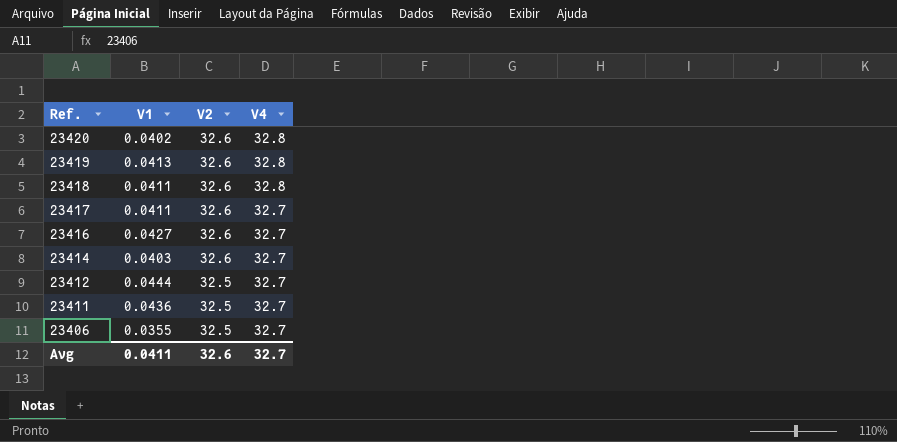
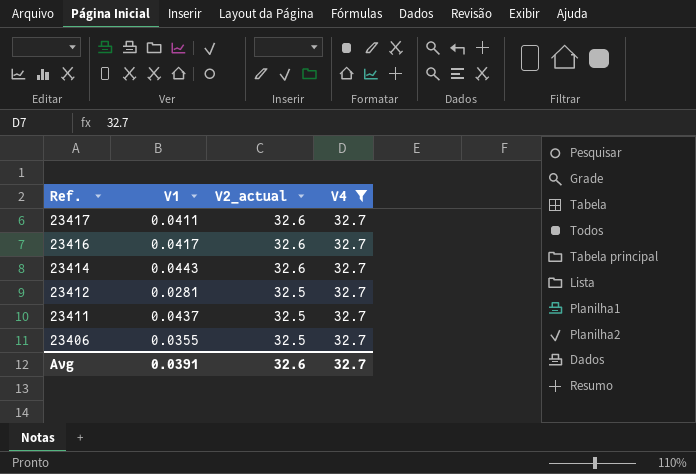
filter: none -> V4 = 32.7
column name: V2 -> V2_actual
23416 | V1: 0.0427 -> 0.0417
23414 | V1: 0.0403 -> 0.0443
23412 | V1: 0.0444 -> 0.0281
23411 | V1: 0.0436 -> 0.0437
Avg | V1: 0.0411 -> 0.0391

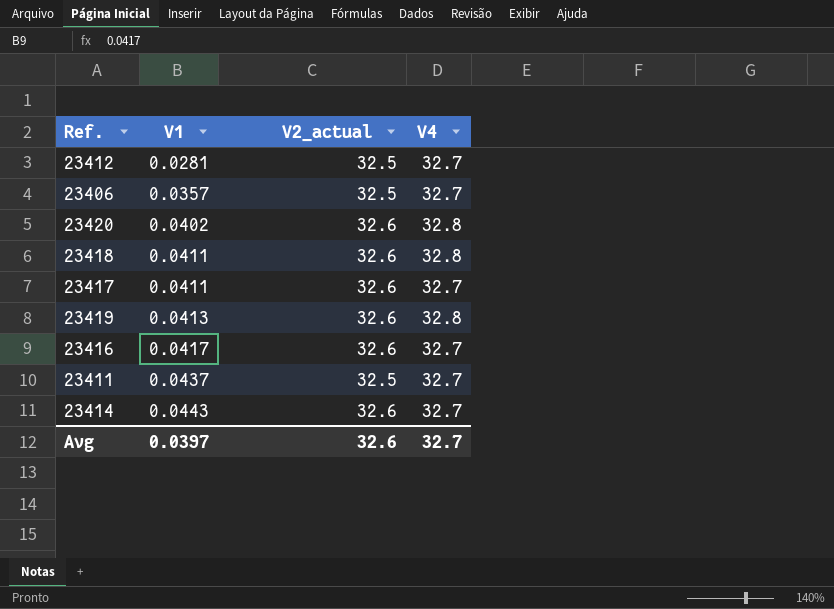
filter: V4 = 32.7 -> none
row order: Ref. descending -> V1 ascending
23406 | V1: 0.0355 -> 0.0357
Avg | V1: 0.0391 -> 0.0397

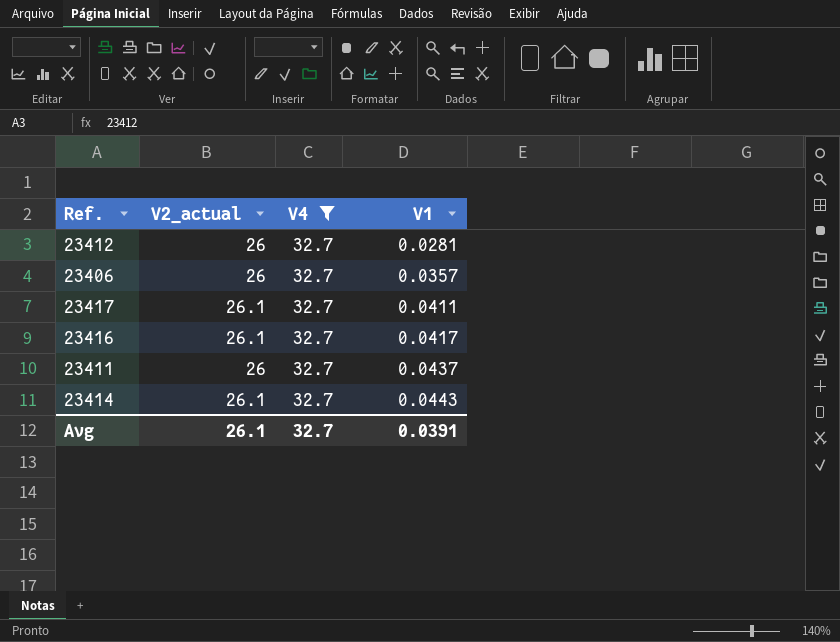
filter: none -> V4 = 32.7
column V1 | position: 2 -> 4
23412 | V2_actual: 32.5 -> 26
23406 | V2_actual: 32.5 -> 26
23417 | V2_actual: 32.6 -> 26.1
23416 | V2_actual: 32.6 -> 26.1
23411 | V2_actual: 32.5 -> 26
23414 | V2_actual: 32.6 -> 26.1
Avg | V2_actual: 32.6 -> 26.1
Avg | V1: 0.0397 -> 0.0391

